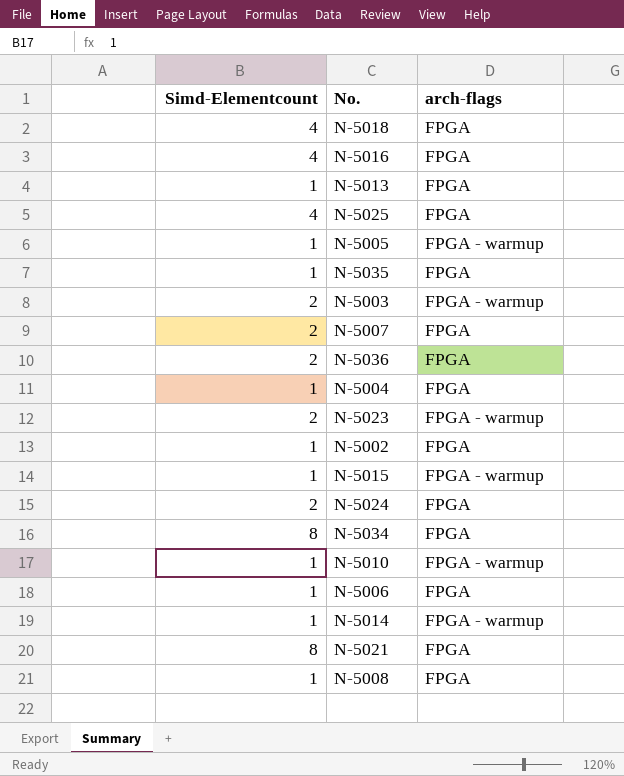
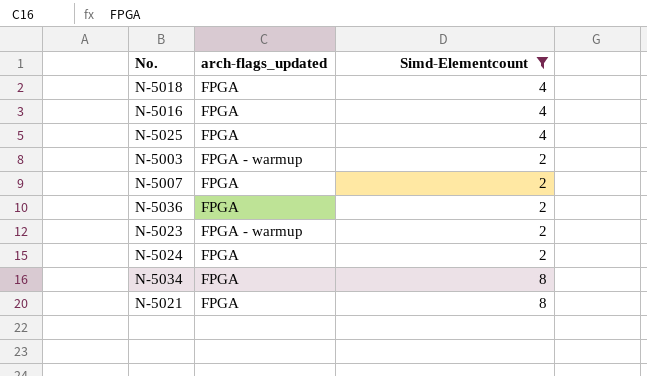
filter: none -> Simd-Elementcount != 1
column name: arch-flags -> arch-flags_updated
column Simd-Elementcount | position: 1 -> 3

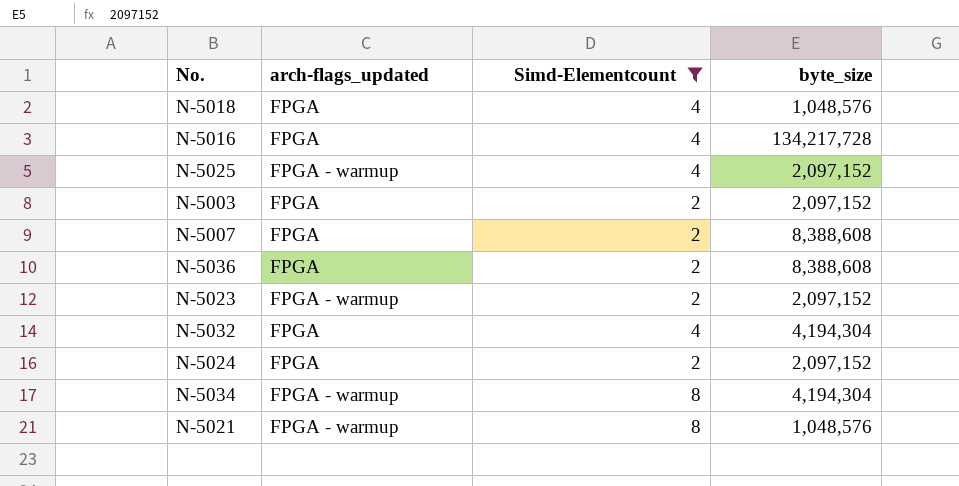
column byte_size | position: none -> 4
N-5025 | arch-flags_updated: FPGA -> FPGA - warmup
N-5003 | arch-flags_updated: FPGA - warmup -> FPGA
row N-5032: none -> FPGA | 4 | 4,194,304
N-5034 | arch-flags_updated: FPGA -> FPGA - warmup
N-5021 | arch-flags_updated: FPGA -> FPGA - warmup

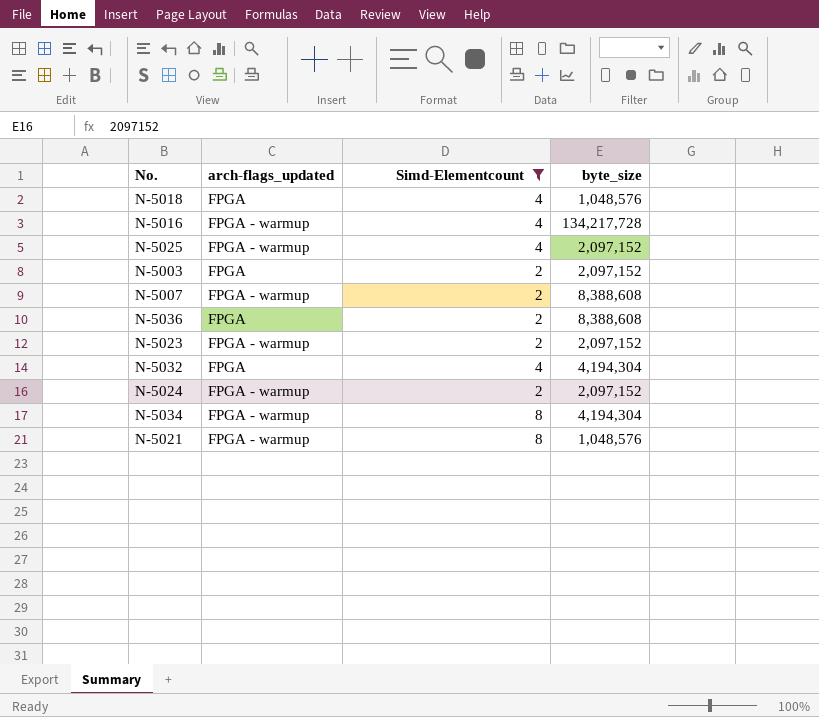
N-5016 | arch-flags_updated: FPGA -> FPGA - warmup
N-5007 | arch-flags_updated: FPGA -> FPGA - warmup
N-5024 | arch-flags_updated: FPGA -> FPGA - warmup

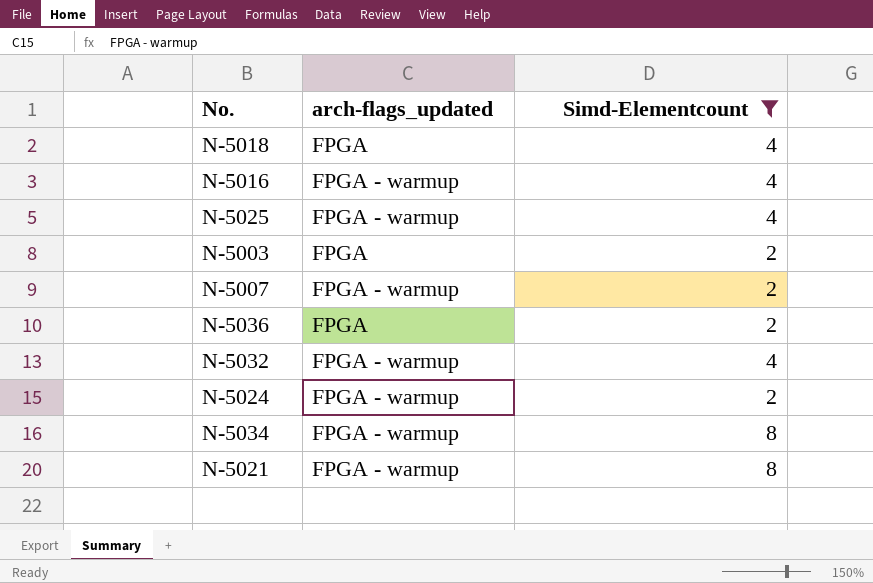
column byte_size | position: 4 -> none
row N-5023: FPGA - warmup | 2 | 2,097,152 -> none
N-5032 | arch-flags_updated: FPGA -> FPGA - warmup

